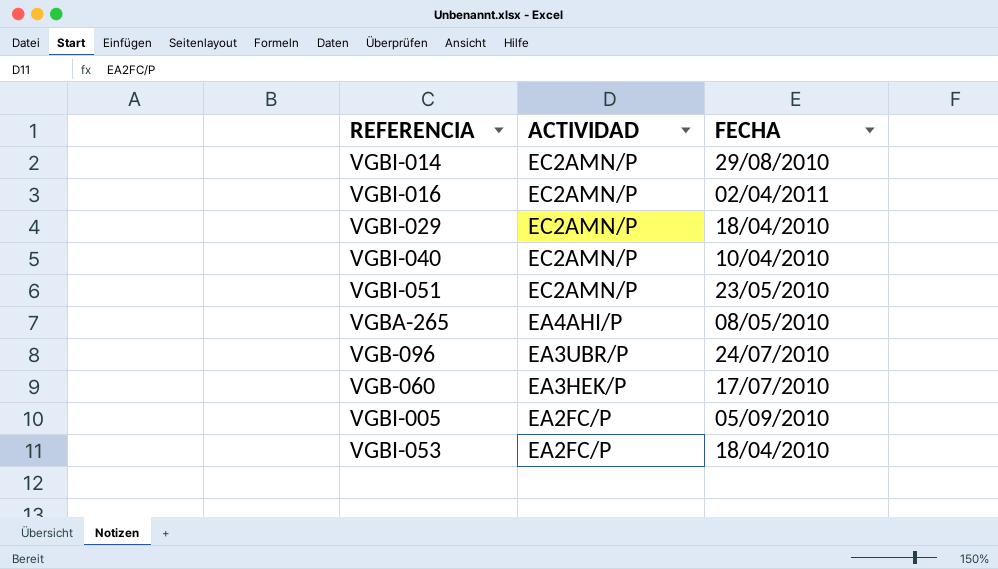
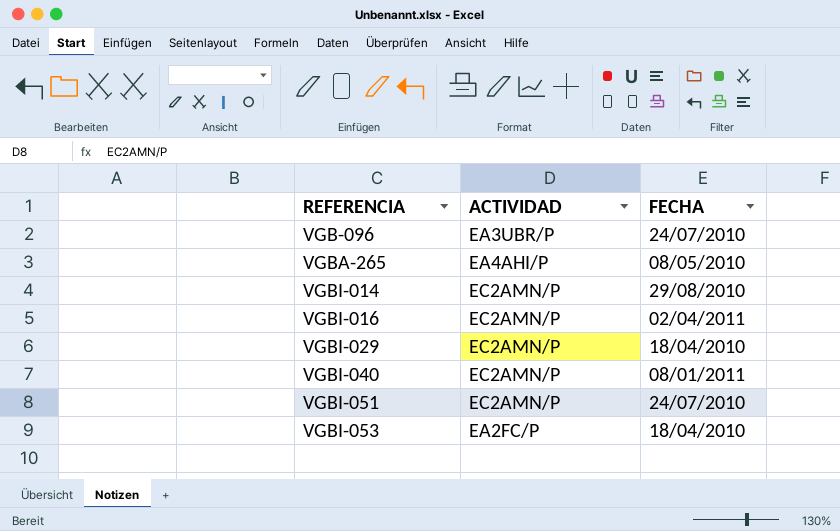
row order: ACTIVIDAD descending -> REFERENCIA ascending
row VGB-060: EA3HEK/P | 17/07/2010 -> none
row VGBI-005: EA2FC/P | 05/09/2010 -> none
VGBI-040 | FECHA: 10/04/2010 -> 08/01/2011
VGBI-051 | FECHA: 23/05/2010 -> 24/07/2010

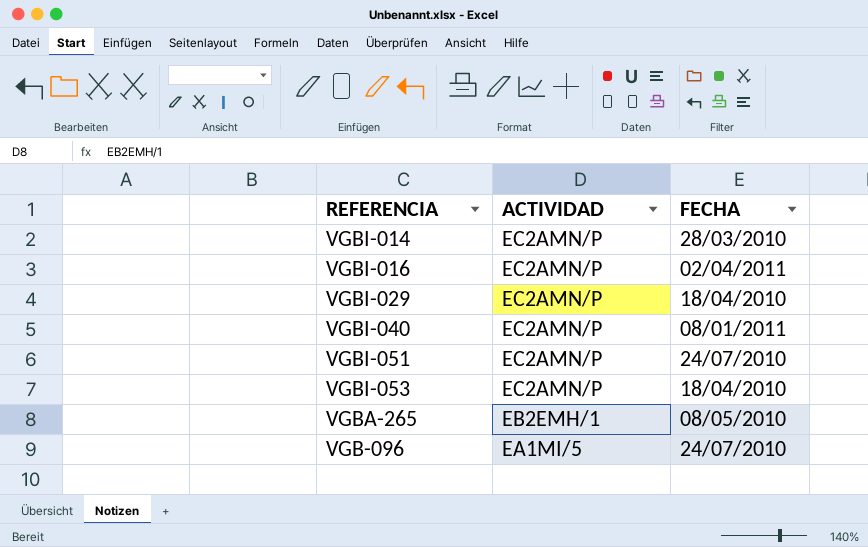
row order: REFERENCIA ascending -> ACTIVIDAD descending
VGBI-014 | FECHA: 29/08/2010 -> 28/03/2010
VGBI-053 | ACTIVIDAD: EA2FC/P -> EC2AMN/P
VGBA-265 | ACTIVIDAD: EA4AHI/P -> EB2EMH/1
VGB-096 | ACTIVIDAD: EA3UBR/P -> EA1MI/5

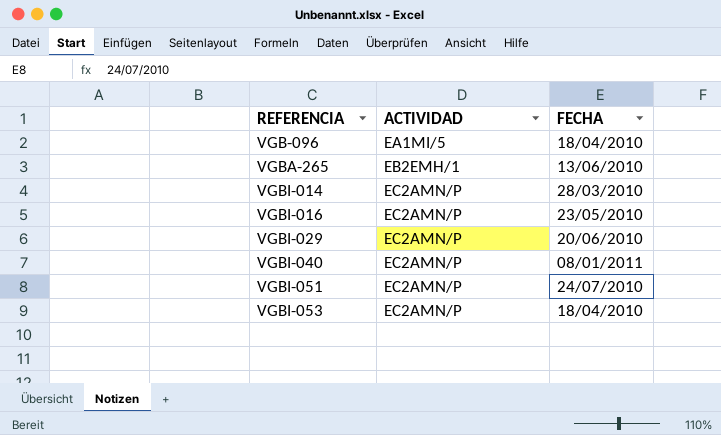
row order: ACTIVIDAD descending -> REFERENCIA ascending
VGB-096 | FECHA: 24/07/2010 -> 18/04/2010
VGBA-265 | FECHA: 08/05/2010 -> 13/06/2010
VGBI-016 | FECHA: 02/04/2011 -> 23/05/2010
VGBI-029 | FECHA: 18/04/2010 -> 20/06/2010

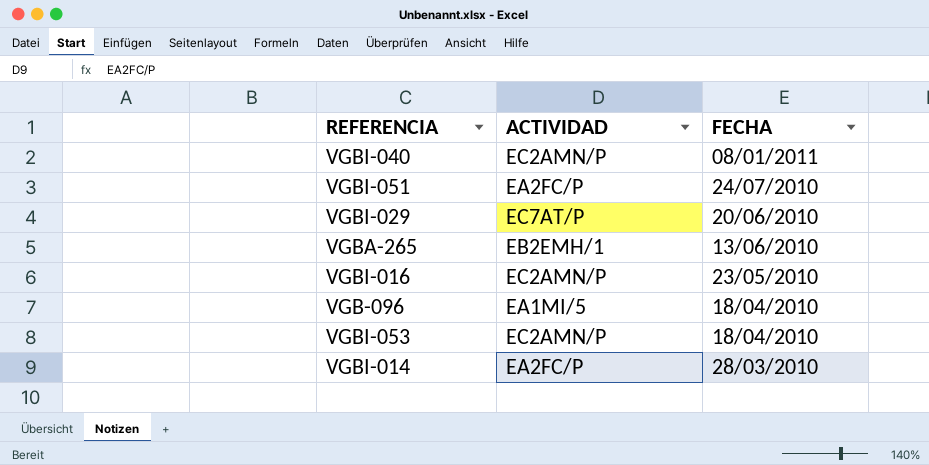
row order: REFERENCIA ascending -> FECHA descending
VGBI-051 | ACTIVIDAD: EC2AMN/P -> EA2FC/P
VGBI-029 | ACTIVIDAD: EC2AMN/P -> EC7AT/P
VGBI-014 | ACTIVIDAD: EC2AMN/P -> EA2FC/P

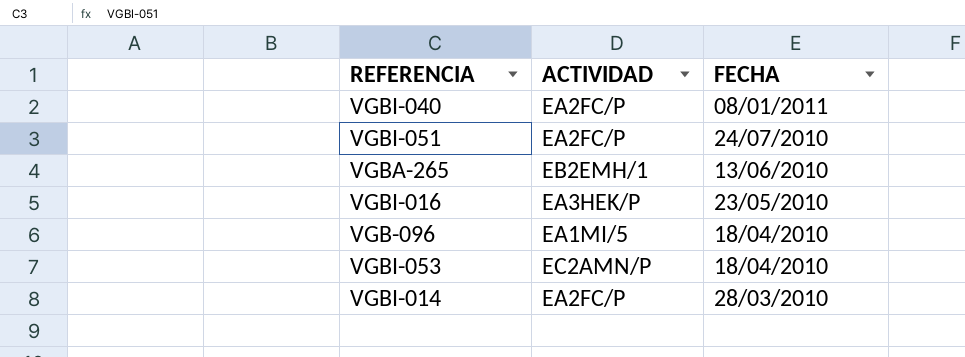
row VGBI-029: EC7AT/P | 20/06/2010 -> none
VGBI-040 | ACTIVIDAD: EC2AMN/P -> EA2FC/P
VGBI-016 | ACTIVIDAD: EC2AMN/P -> EA3HEK/P

